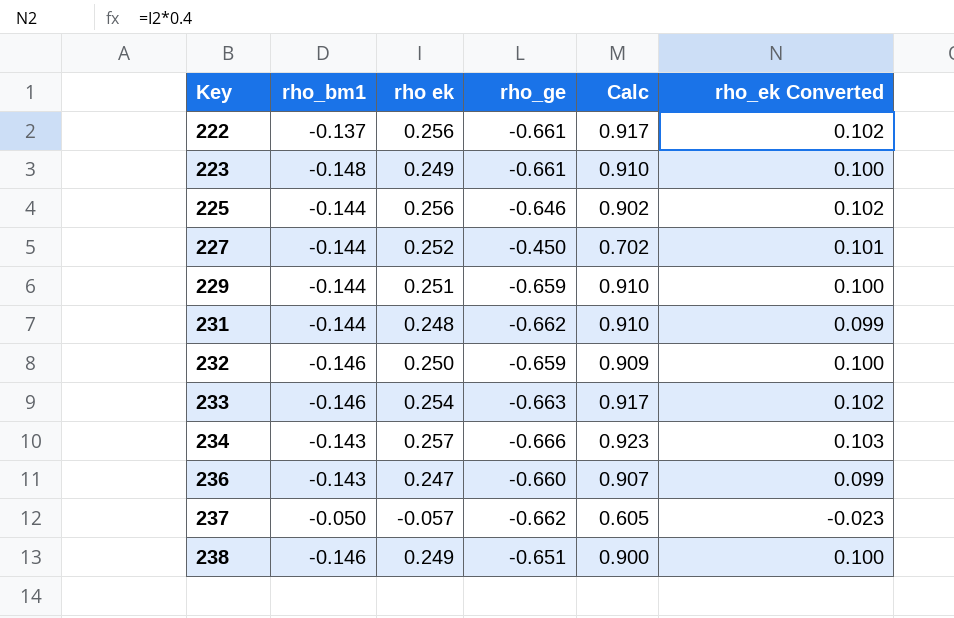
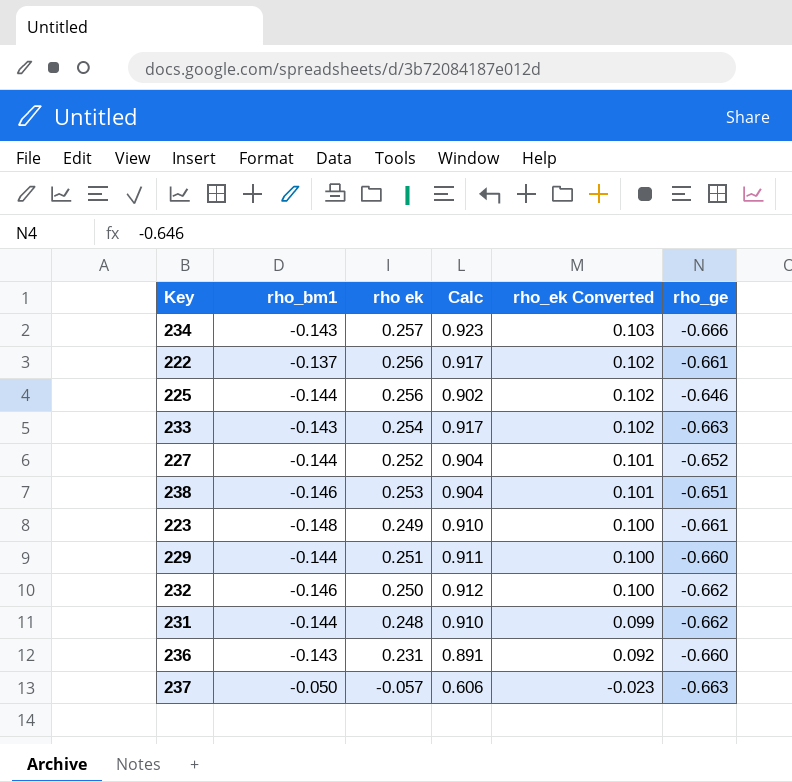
row order: Key ascending -> rho_ek Converted descending
column rho_ge | position: 4 -> 6
233 | rho_bm1: -0.146 -> -0.143
227 | Calc: 0.702 -> 0.904
227 | rho_ge: -0.450 -> -0.652
238 | rho ek: 0.249 -> 0.253
238 | Calc: 0.900 -> 0.904
238 | rho_ek Converted: 0.100 -> 0.101
229 | Calc: 0.910 -> 0.911
229 | rho_ge: -0.659 -> -0.660
232 | Calc: 0.909 -> 0.912
232 | rho_ge: -0.659 -> -0.662
236 | rho ek: 0.247 -> 0.231
236 | Calc: 0.907 -> 0.891
236 | rho_ek Converted: 0.099 -> 0.092
237 | Calc: 0.605 -> 0.606
237 | rho_ge: -0.662 -> -0.663

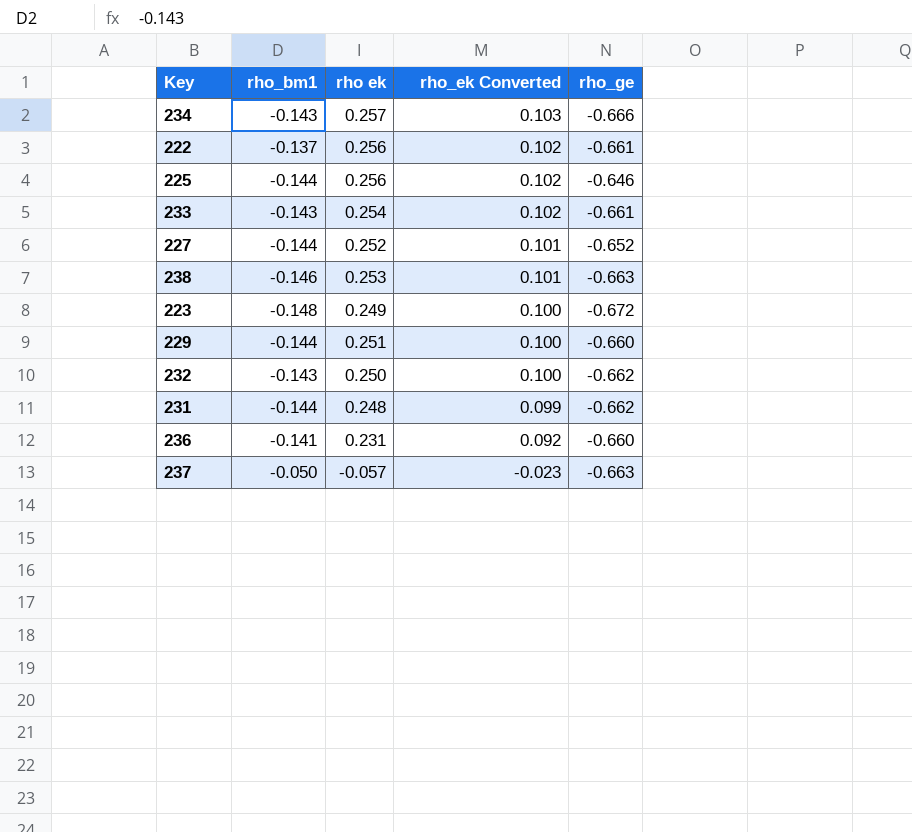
column Calc | formula: [rho ek] - [rho_ge] -> none
233 | rho_ge: -0.663 -> -0.661
238 | rho_ge: -0.651 -> -0.663
223 | rho_ge: -0.661 -> -0.672
232 | rho_bm1: -0.146 -> -0.143
236 | rho_bm1: -0.143 -> -0.141

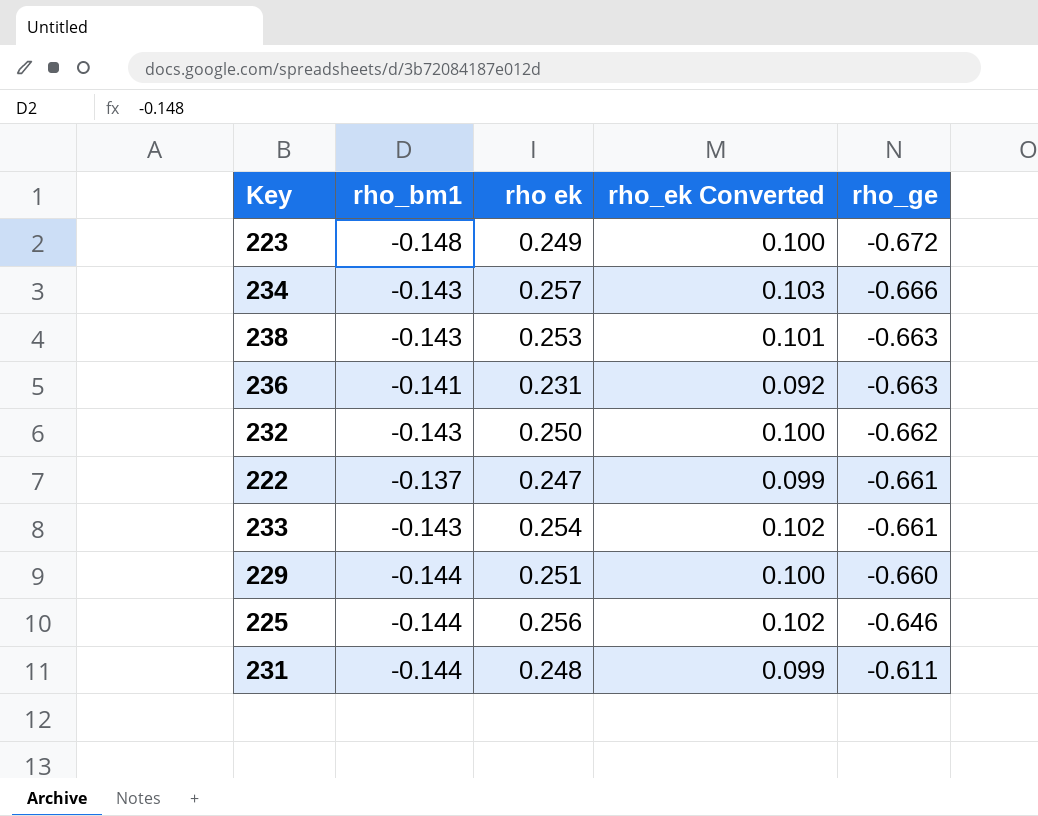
row order: rho_ek Converted descending -> rho_ge ascending
row 227: -0.144 | 0.252 | 0.101 | -0.652 -> none
row 237: -0.050 | -0.057 | -0.023 | -0.663 -> none
238 | rho_bm1: -0.146 -> -0.143
236 | rho_ge: -0.660 -> -0.663
222 | rho ek: 0.256 -> 0.247
222 | rho_ek Converted: 0.102 -> 0.099
231 | rho_ge: -0.662 -> -0.611

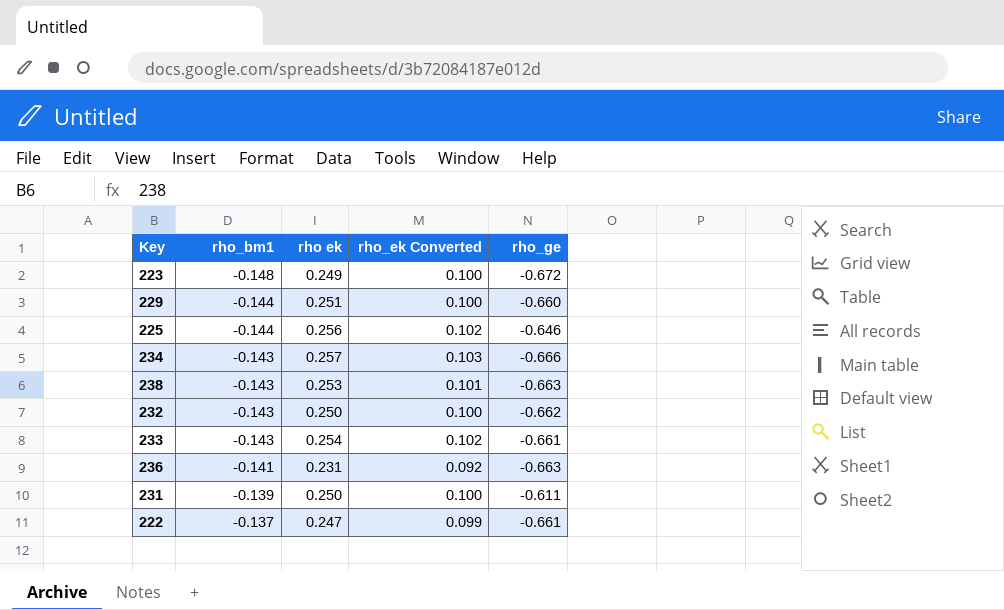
row order: rho_ge ascending -> rho_bm1 ascending
231 | rho_bm1: -0.144 -> -0.139
231 | rho ek: 0.248 -> 0.250
231 | rho_ek Converted: 0.099 -> 0.100

